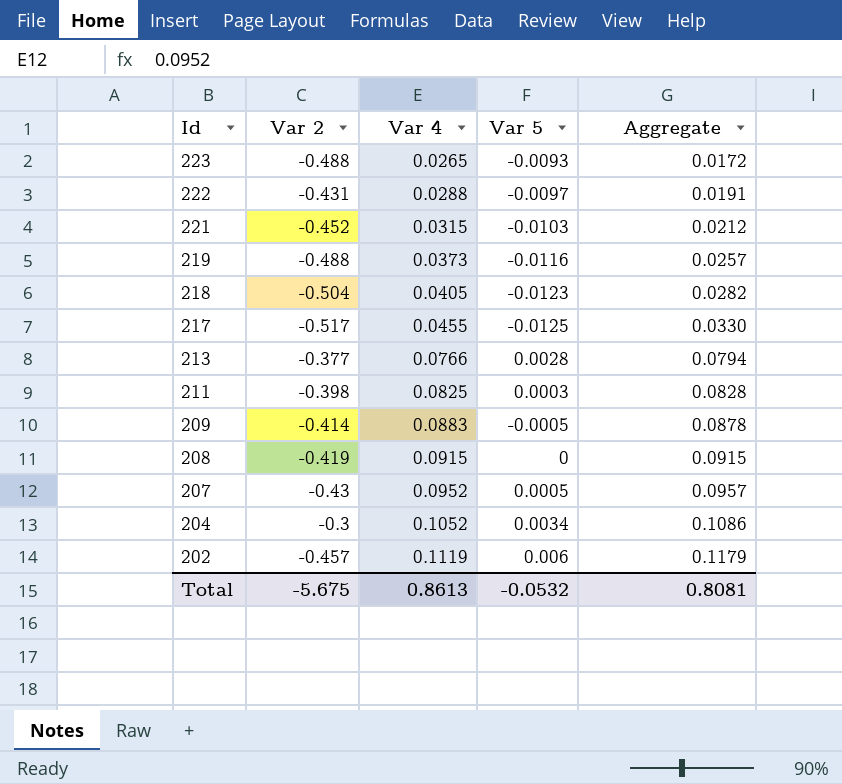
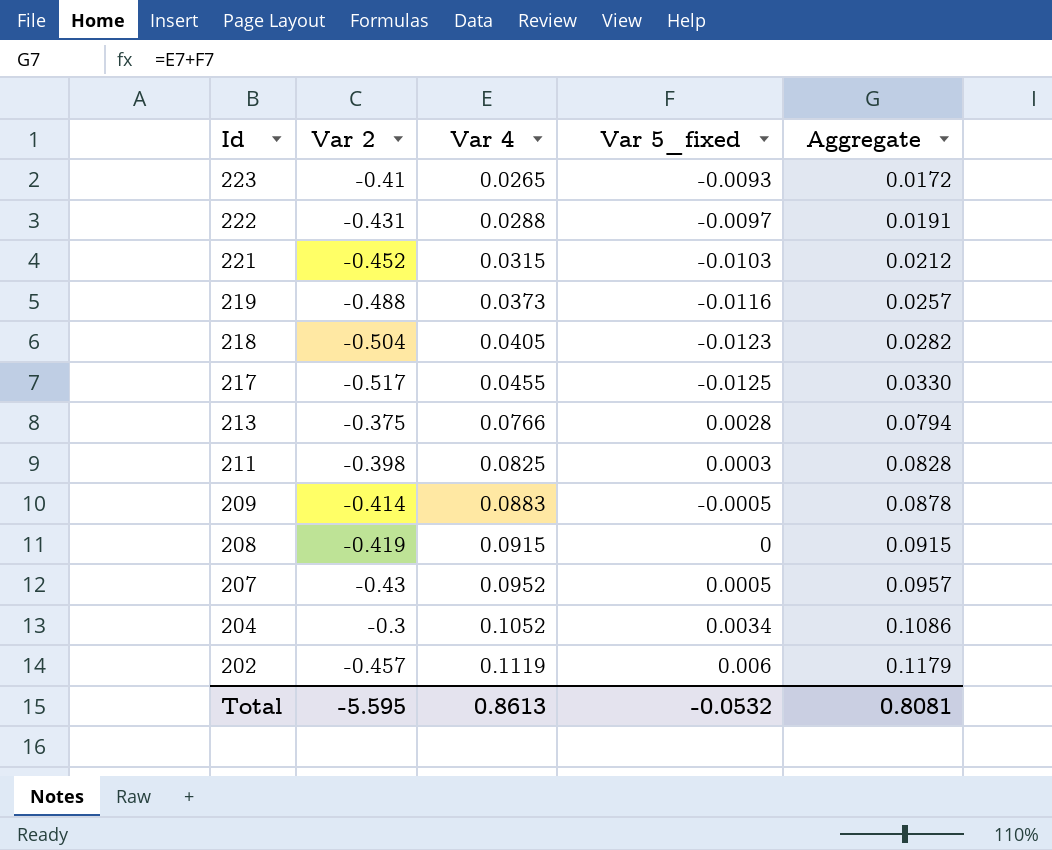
column name: Var 5 -> Var 5_fixed
223 | Var 2: -0.488 -> -0.41
213 | Var 2: -0.377 -> -0.375
Total | Var 2: -5.675 -> -5.595

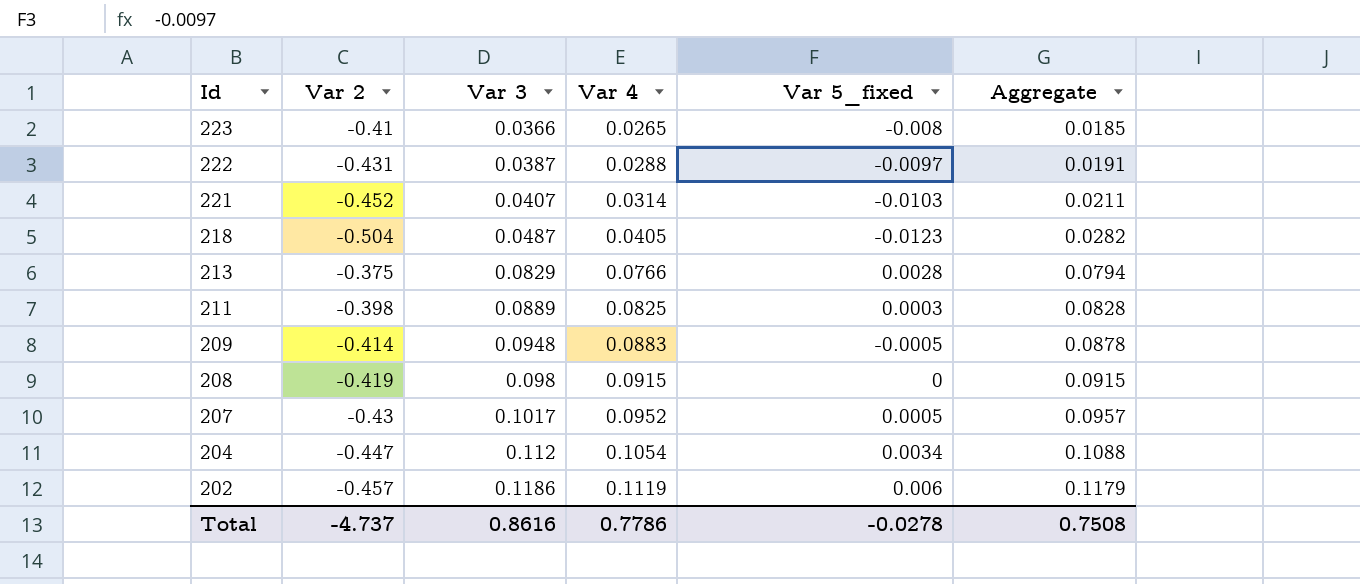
column Var 3 | position: none -> 3
row 219: -0.488 | 0.0373 | -0.0116 | 0.0257 -> none
row 217: -0.517 | 0.0455 | -0.0125 | 0.0330 -> none
223 | Var 5_fixed: -0.0093 -> -0.008
223 | Aggregate: 0.0172 -> 0.0185
221 | Var 4: 0.0315 -> 0.0314
221 | Aggregate: 0.0212 -> 0.0211
204 | Var 2: -0.3 -> -0.447
204 | Var 4: 0.1052 -> 0.1054
204 | Aggregate: 0.1086 -> 0.1088
Total | Var 2: -5.595 -> -4.737
Total | Var 4: 0.8613 -> 0.7786
Total | Var 5_fixed: -0.0532 -> -0.0278
Total | Aggregate: 0.8081 -> 0.7508

